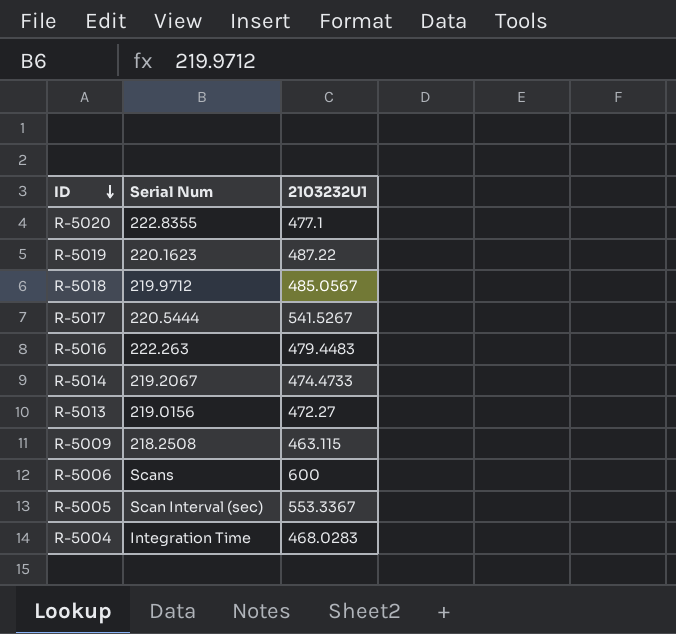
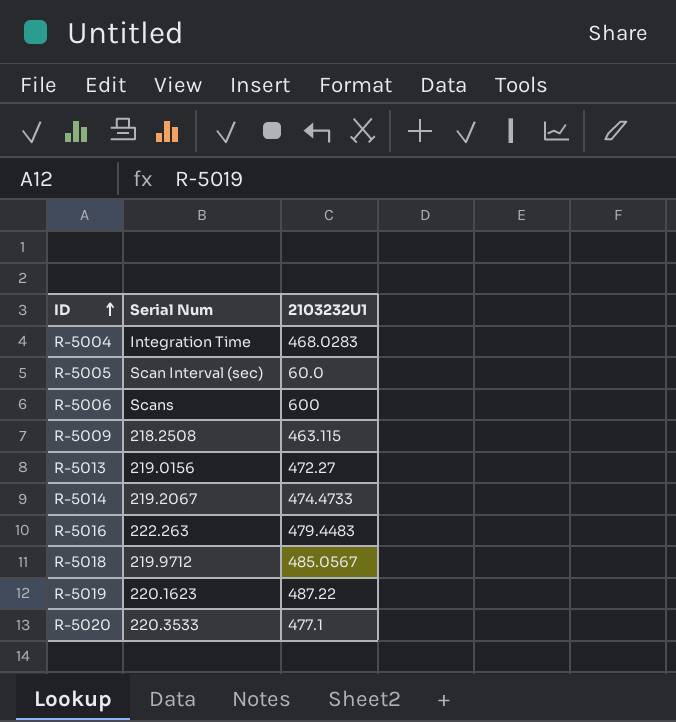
row order: ID descending -> ID ascending
row R-5017: 220.5444 | 541.5267 -> none
R-5005 | 2103232U1: 553.3367 -> 60.0
R-5020 | Serial Num: 222.8355 -> 220.3533

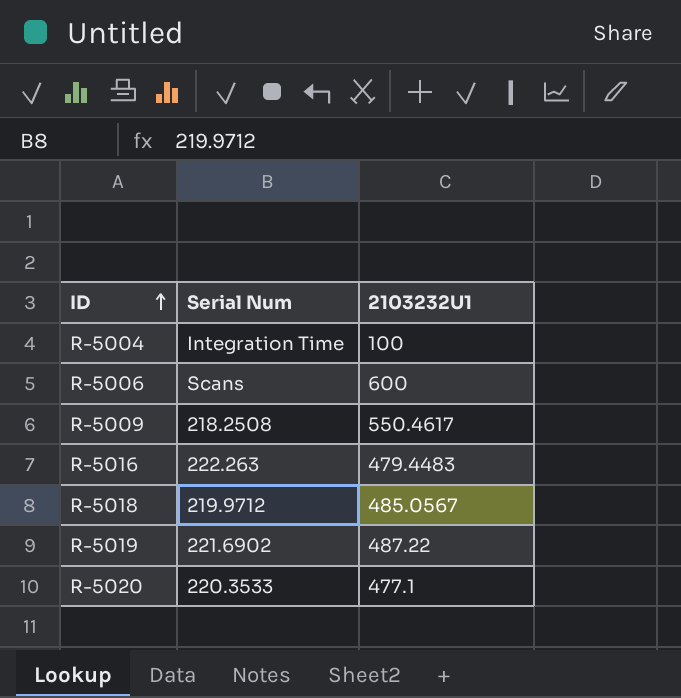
row R-5005: Scan Interval (sec) | 60.0 -> none
row R-5013: 219.0156 | 472.27 -> none
row R-5014: 219.2067 | 474.4733 -> none
R-5004 | 2103232U1: 468.0283 -> 100
R-5009 | 2103232U1: 463.115 -> 550.4617
R-5019 | Serial Num: 220.1623 -> 221.6902

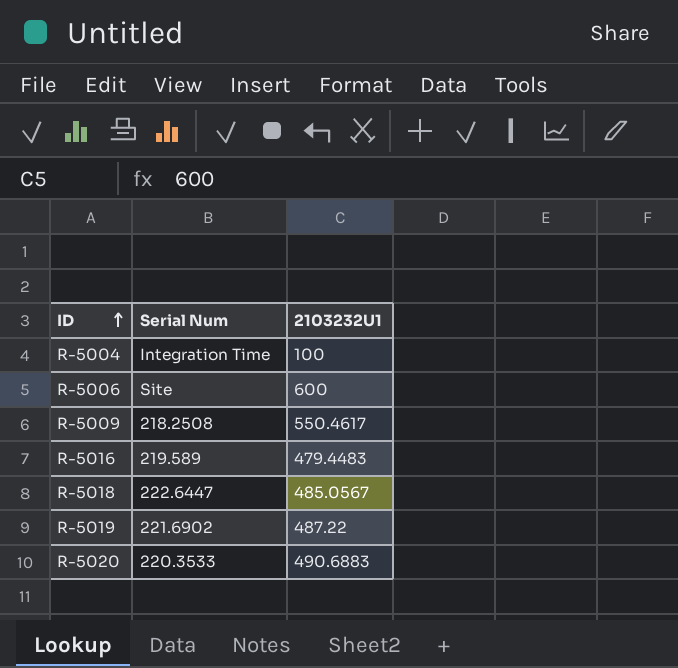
R-5006 | Serial Num: Scans -> Site
R-5016 | Serial Num: 222.263 -> 219.589
R-5018 | Serial Num: 219.9712 -> 222.6447
R-5020 | 2103232U1: 477.1 -> 490.6883

